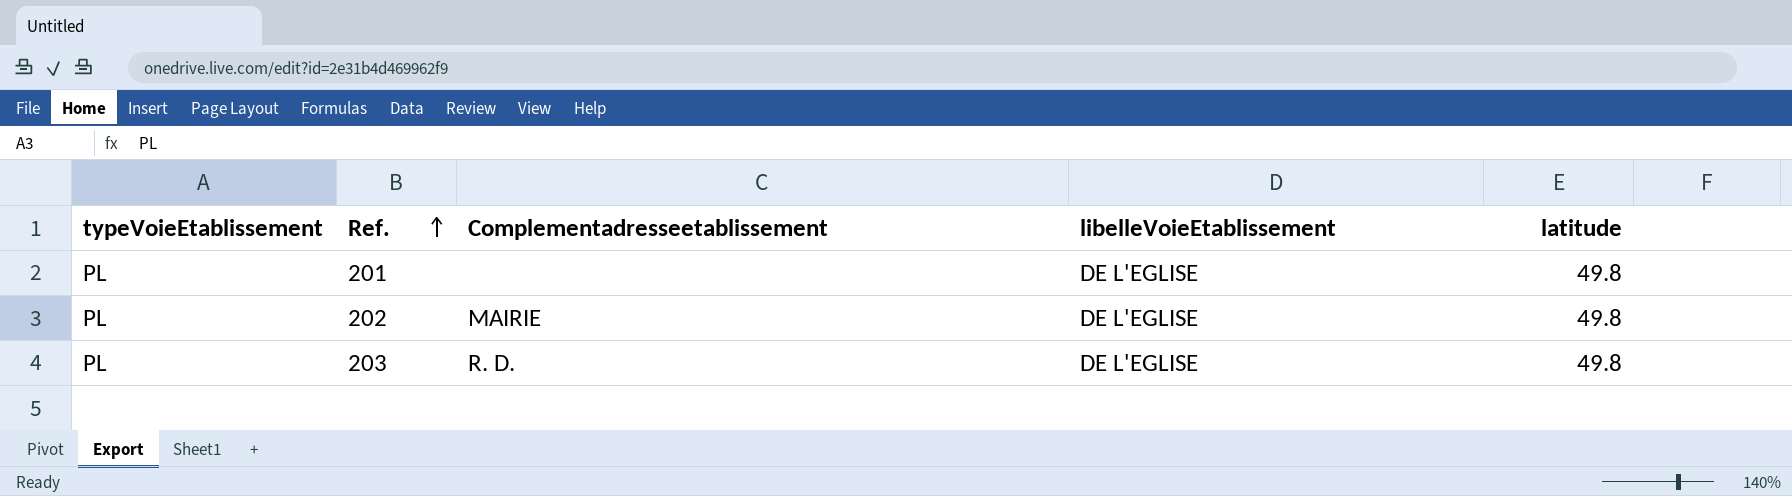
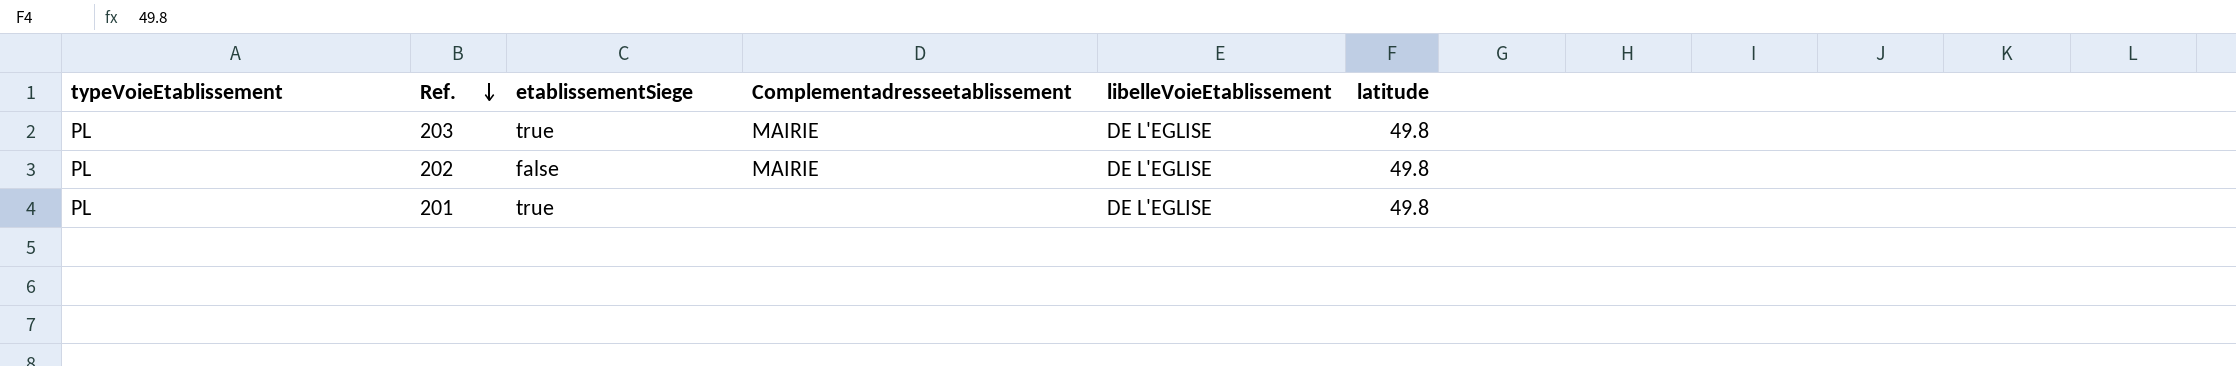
row order: Ref. ascending -> Ref. descending
column etablissementSiege | position: none -> 3
203 | Complementadresseetablissement: R. D. -> MAIRIE

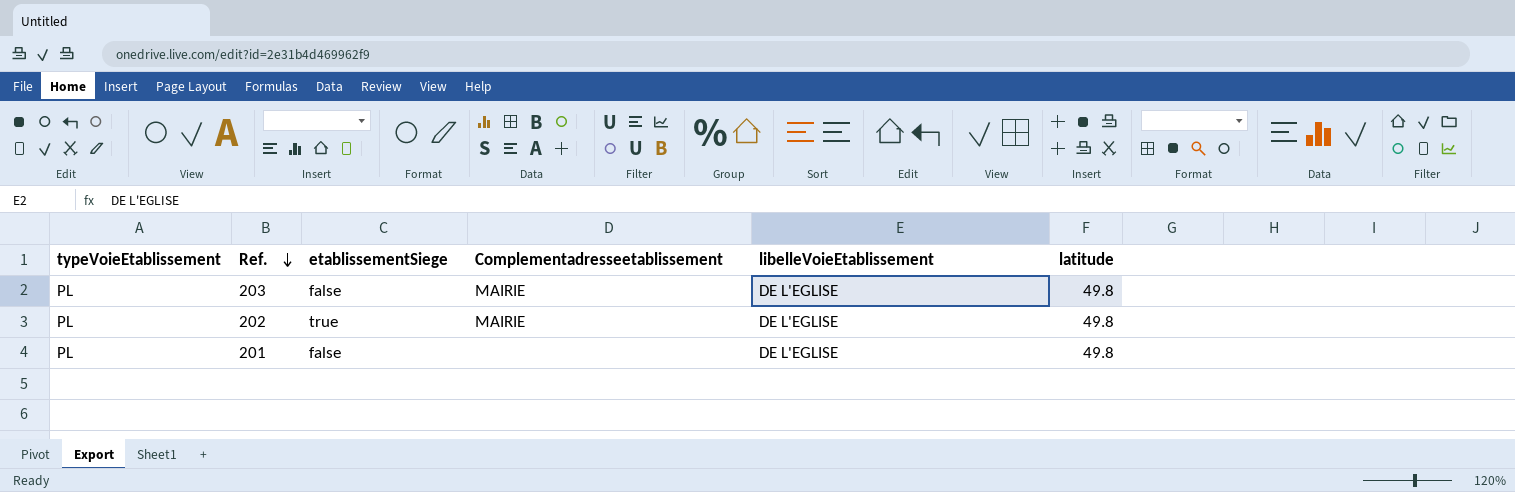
203 | etablissementSiege: true -> false
202 | etablissementSiege: false -> true
201 | etablissementSiege: true -> false

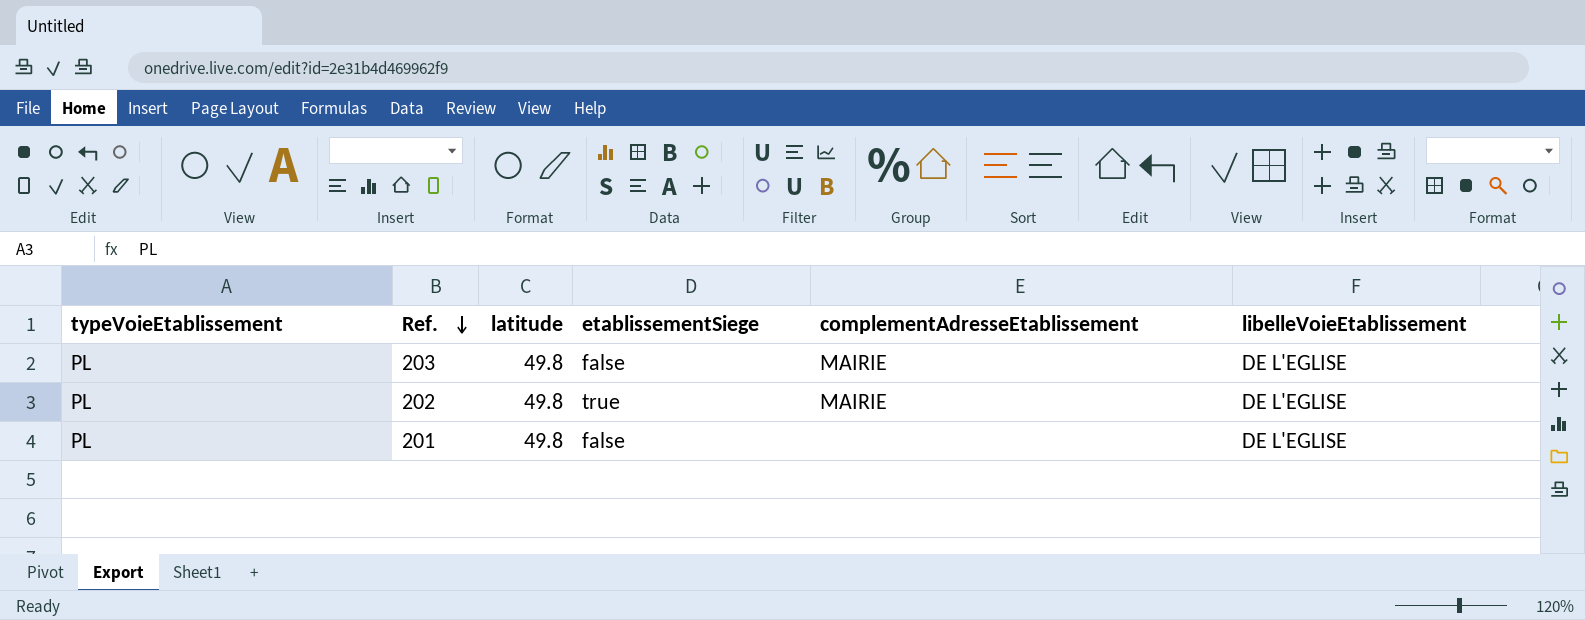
column latitude | position: 6 -> 3
column name: Complementadresseetablissement -> complementAdresseEtablissement

